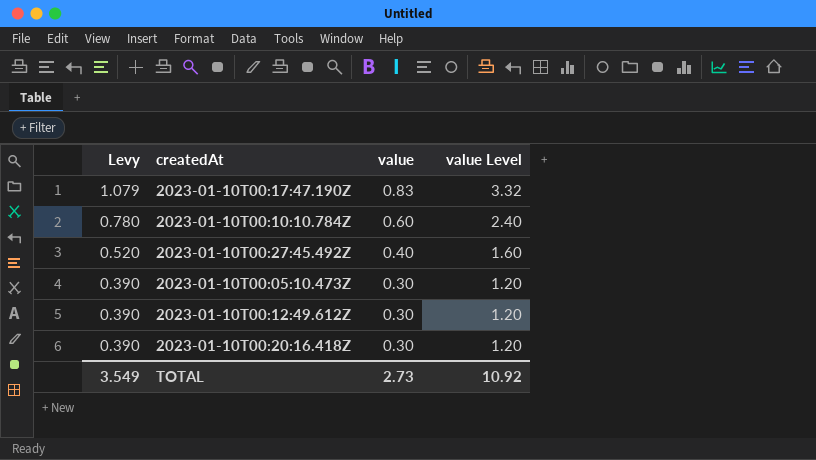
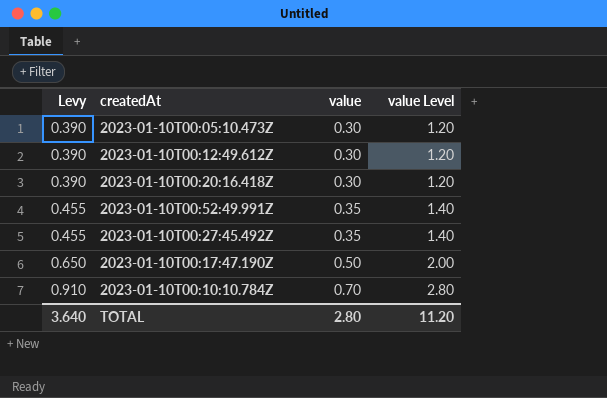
row order: Levy descending -> Levy ascending
row 2023-01-10T00:52:49.991Z: none -> 0.455 | 0.35 | 1.40
2023-01-10T00:27:45.492Z | Levy: 0.520 -> 0.455
2023-01-10T00:27:45.492Z | value: 0.40 -> 0.35
2023-01-10T00:27:45.492Z | value Level: 1.60 -> 1.40
2023-01-10T00:17:47.190Z | Levy: 1.079 -> 0.650
2023-01-10T00:17:47.190Z | value: 0.83 -> 0.50
2023-01-10T00:17:47.190Z | value Level: 3.32 -> 2.00
2023-01-10T00:10:10.784Z | Levy: 0.780 -> 0.910
2023-01-10T00:10:10.784Z | value: 0.60 -> 0.70
2023-01-10T00:10:10.784Z | value Level: 2.40 -> 2.80
TOTAL | Levy: 3.549 -> 3.640
TOTAL | value: 2.73 -> 2.80
TOTAL | value Level: 10.92 -> 11.20

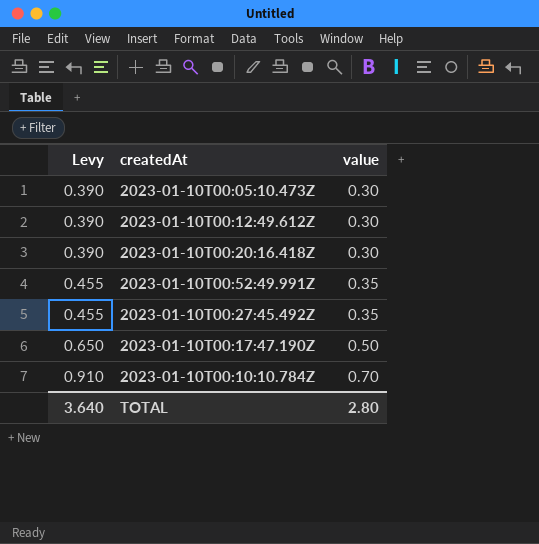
column value Level | formula: [value] * 4 -> none

